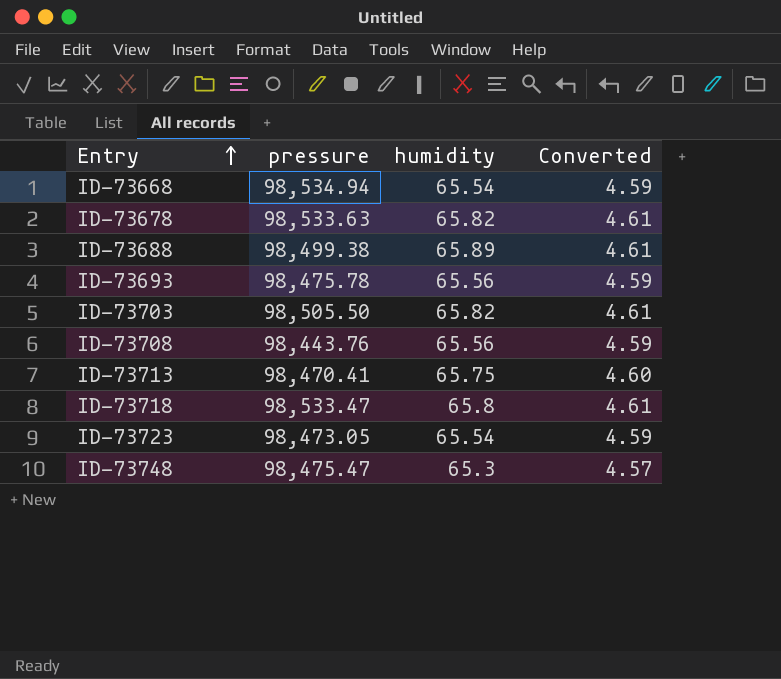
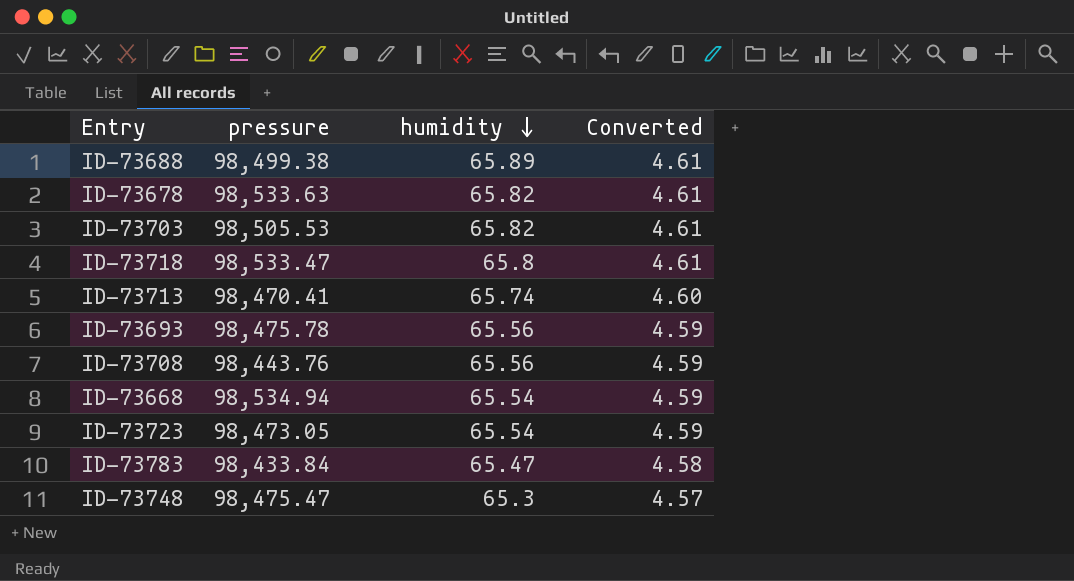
row order: Entry ascending -> humidity descending
ID-73703 | pressure: 98,505.50 -> 98,505.53
ID-73713 | humidity: 65.75 -> 65.74
row ID-73783: none -> 98,433.84 | 65.47 | 4.58

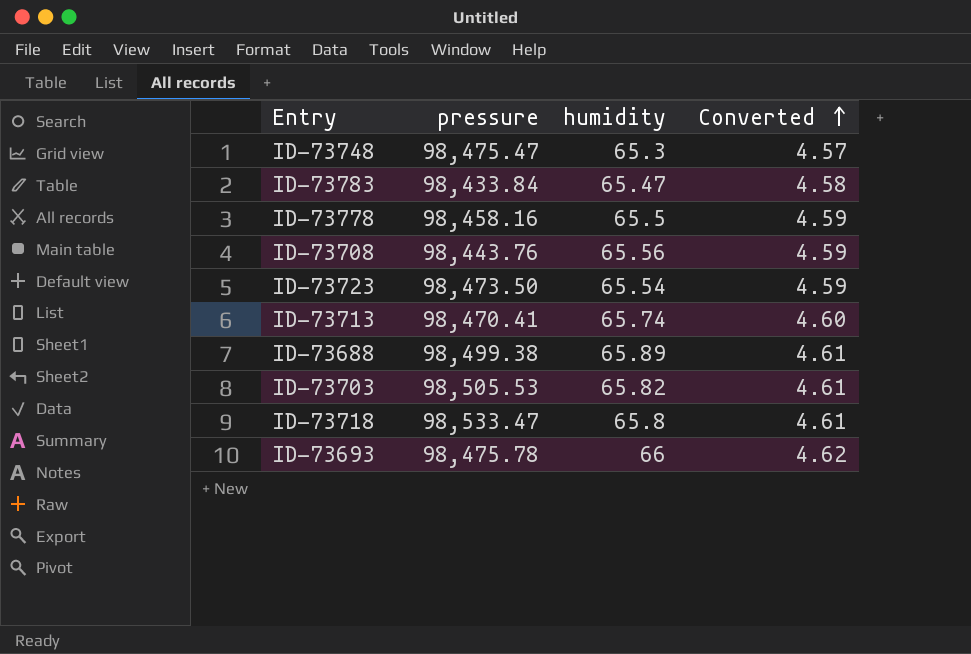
row order: humidity descending -> Converted ascending
row ID-73678: 98,533.63 | 65.82 | 4.61 -> none
row ID-73668: 98,534.94 | 65.54 | 4.59 -> none
row ID-73778: none -> 98,458.16 | 65.5 | 4.59
ID-73723 | pressure: 98,473.05 -> 98,473.50
ID-73693 | humidity: 65.56 -> 66
ID-73693 | Converted: 4.59 -> 4.62

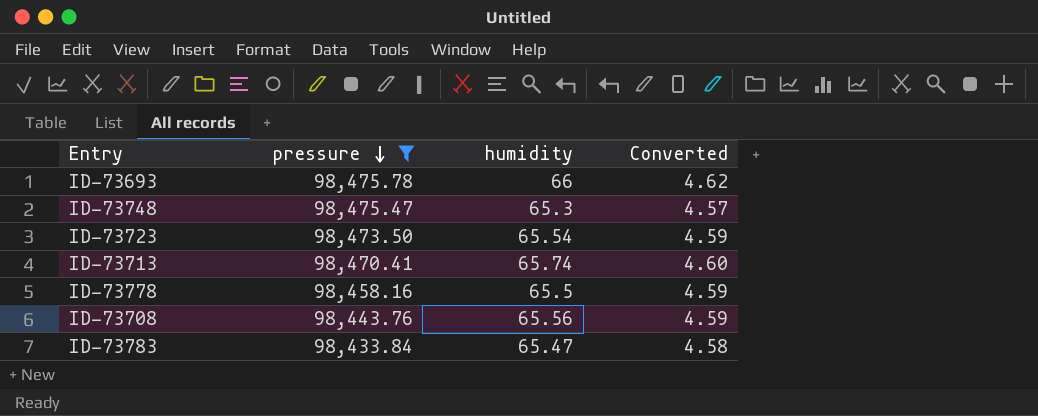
filter: none -> pressure <= 98,475.78
row order: Converted ascending -> pressure descending

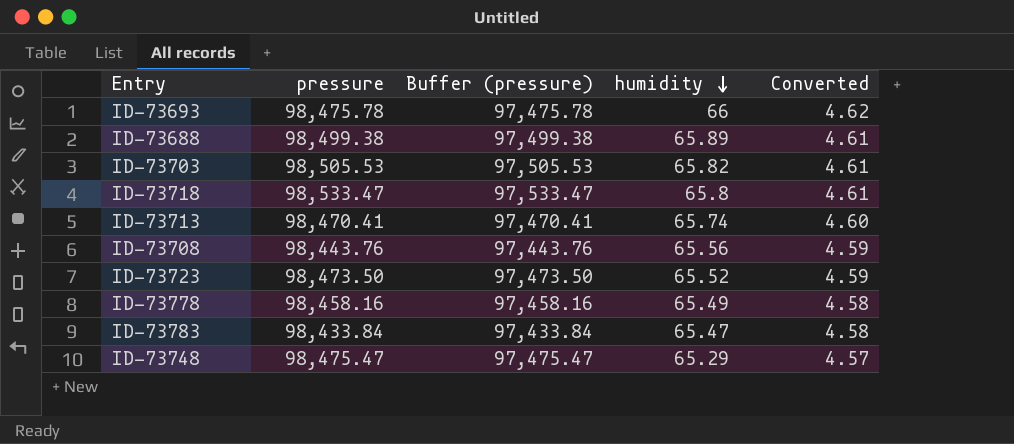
filter: pressure <= 98,475.78 -> none
row order: pressure descending -> humidity descending
column Buffer (pressure) | formula: none -> [pressure] - 1000
ID-73723 | humidity: 65.54 -> 65.52
ID-73778 | humidity: 65.5 -> 65.49
ID-73778 | Converted: 4.59 -> 4.58
ID-73748 | humidity: 65.3 -> 65.29

